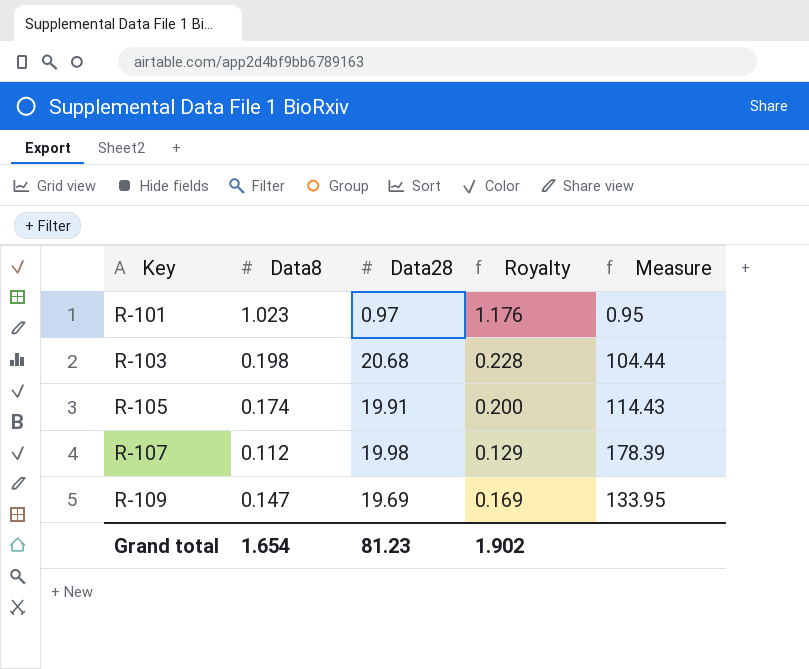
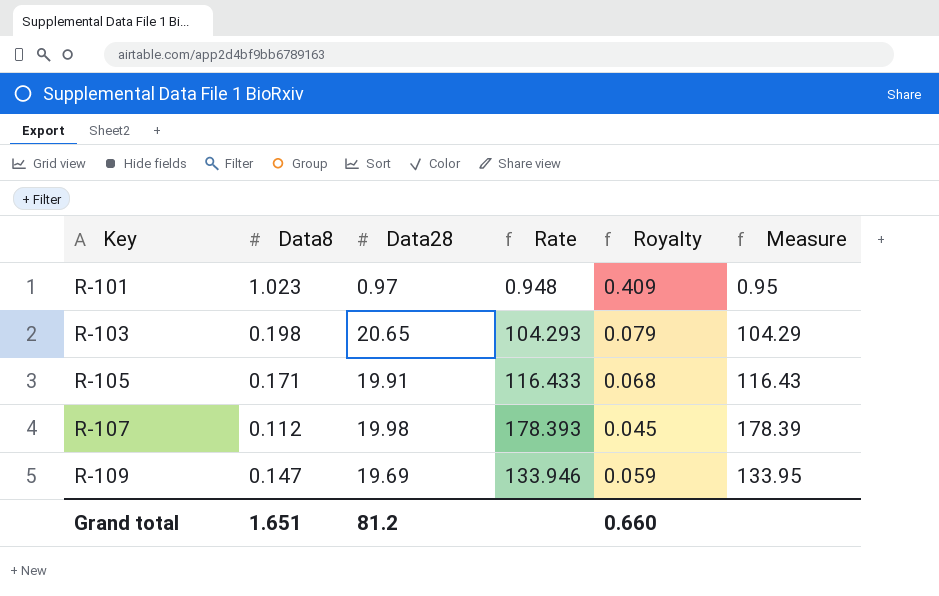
column Rate | formula: none -> [Data28] / [Data8]
column Royalty | formula: [Data8] * 1.15 -> [Data8] * 0.4
R-103 | Data28: 20.68 -> 20.65
R-103 | Measure: 104.44 -> 104.29
R-105 | Data8: 0.174 -> 0.171
R-105 | Measure: 114.43 -> 116.43
Grand total | Data8: 1.654 -> 1.651
Grand total | Data28: 81.23 -> 81.2
Grand total | Royalty: 1.902 -> 0.660

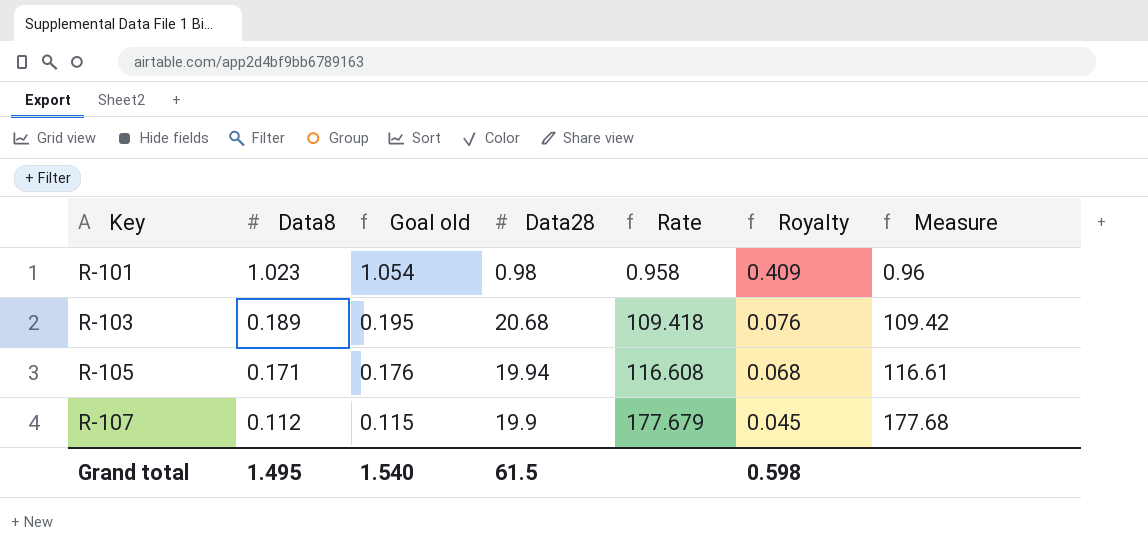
column Goal old | formula: none -> [Data8] * 1.03
row R-109: 0.147 | 19.69 | 133.946 | 0.059 | 133.95 -> none
R-101 | Data28: 0.97 -> 0.98
R-101 | Rate: 0.948 -> 0.958
R-101 | Measure: 0.95 -> 0.96
R-103 | Data8: 0.198 -> 0.189
R-103 | Data28: 20.65 -> 20.68
R-103 | Rate: 104.293 -> 109.418
R-103 | Royalty: 0.079 -> 0.076
R-103 | Measure: 104.29 -> 109.42
R-105 | Data28: 19.91 -> 19.94
R-105 | Rate: 116.433 -> 116.608
R-105 | Measure: 116.43 -> 116.61
R-107 | Data28: 19.98 -> 19.9
R-107 | Rate: 178.393 -> 177.679
R-107 | Measure: 178.39 -> 177.68
Grand total | Data8: 1.651 -> 1.495
Grand total | Data28: 81.2 -> 61.5
Grand total | Royalty: 0.660 -> 0.598

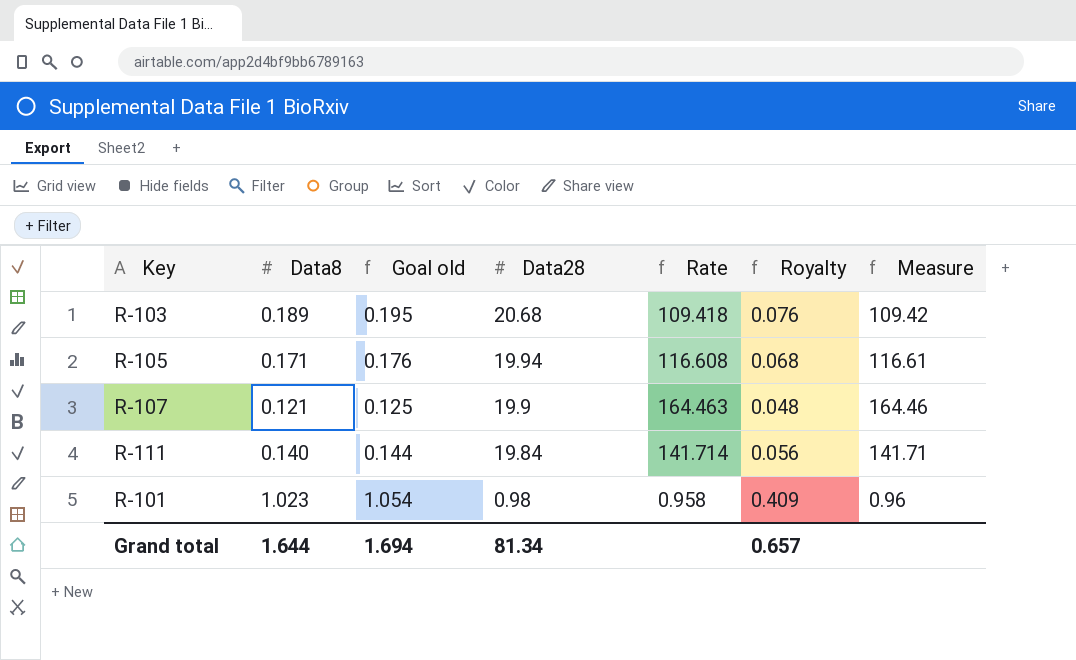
row order: Key ascending -> Data28 descending
R-107 | Data8: 0.112 -> 0.121
R-107 | Goal old: 0.115 -> 0.125
R-107 | Rate: 177.679 -> 164.463
R-107 | Royalty: 0.045 -> 0.048
R-107 | Measure: 177.68 -> 164.46
row R-111: none -> 0.140 | 0.144 | 19.84 | 141.714 | 0.056 | 141.71
Grand total | Data8: 1.495 -> 1.644
Grand total | Goal old: 1.540 -> 1.694
Grand total | Data28: 61.5 -> 81.34
Grand total | Royalty: 0.598 -> 0.657

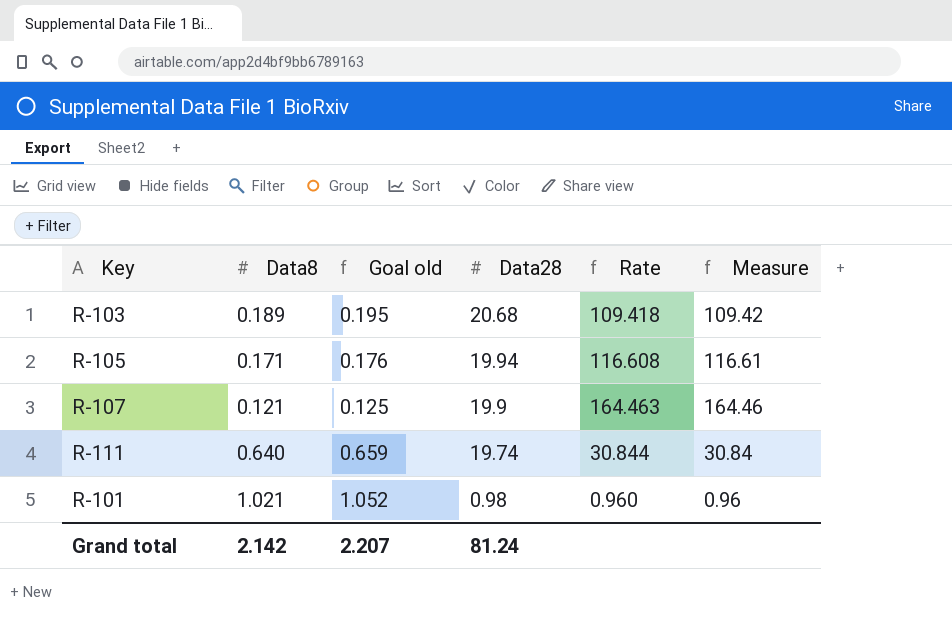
column Royalty | formula: [Data8] * 0.4 -> none
R-111 | Data8: 0.140 -> 0.640
R-111 | Goal old: 0.144 -> 0.659
R-111 | Data28: 19.84 -> 19.74
R-111 | Rate: 141.714 -> 30.844
R-111 | Measure: 141.71 -> 30.84
R-101 | Data8: 1.023 -> 1.021
R-101 | Goal old: 1.054 -> 1.052
R-101 | Rate: 0.958 -> 0.960
Grand total | Data8: 1.644 -> 2.142
Grand total | Goal old: 1.694 -> 2.207
Grand total | Data28: 81.34 -> 81.24

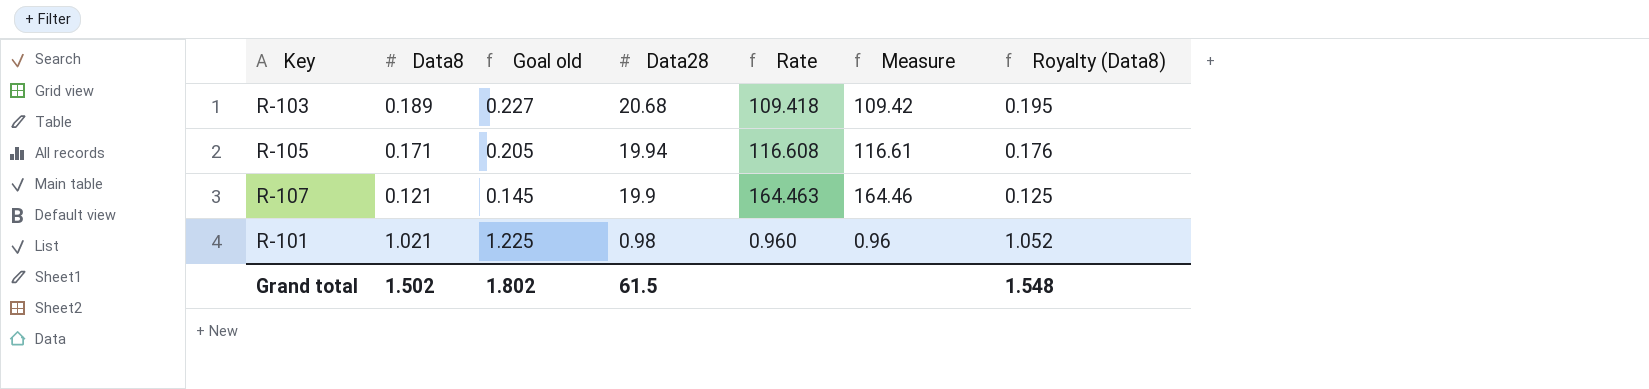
column Goal old | formula: [Data8] * 1.03 -> [Data8] * 1.2
column Royalty (Data8) | formula: none -> [Data8] * 1.03
row R-111: 0.640 | 0.659 | 19.74 | 30.844 | 30.84 -> none
Grand total | Data8: 2.142 -> 1.502
Grand total | Goal old: 2.207 -> 1.802
Grand total | Data28: 81.24 -> 61.5

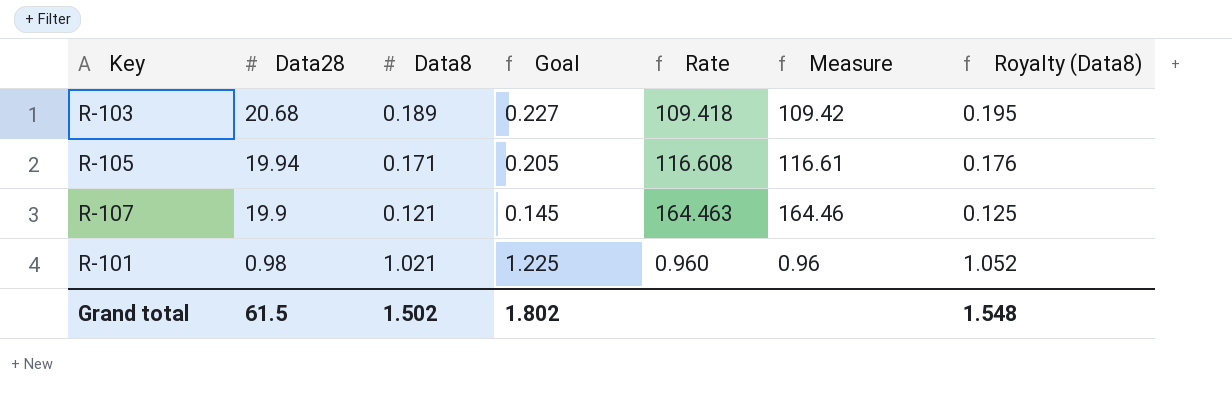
column Data28 | position: 4 -> 2
column name: Goal old -> Goal

